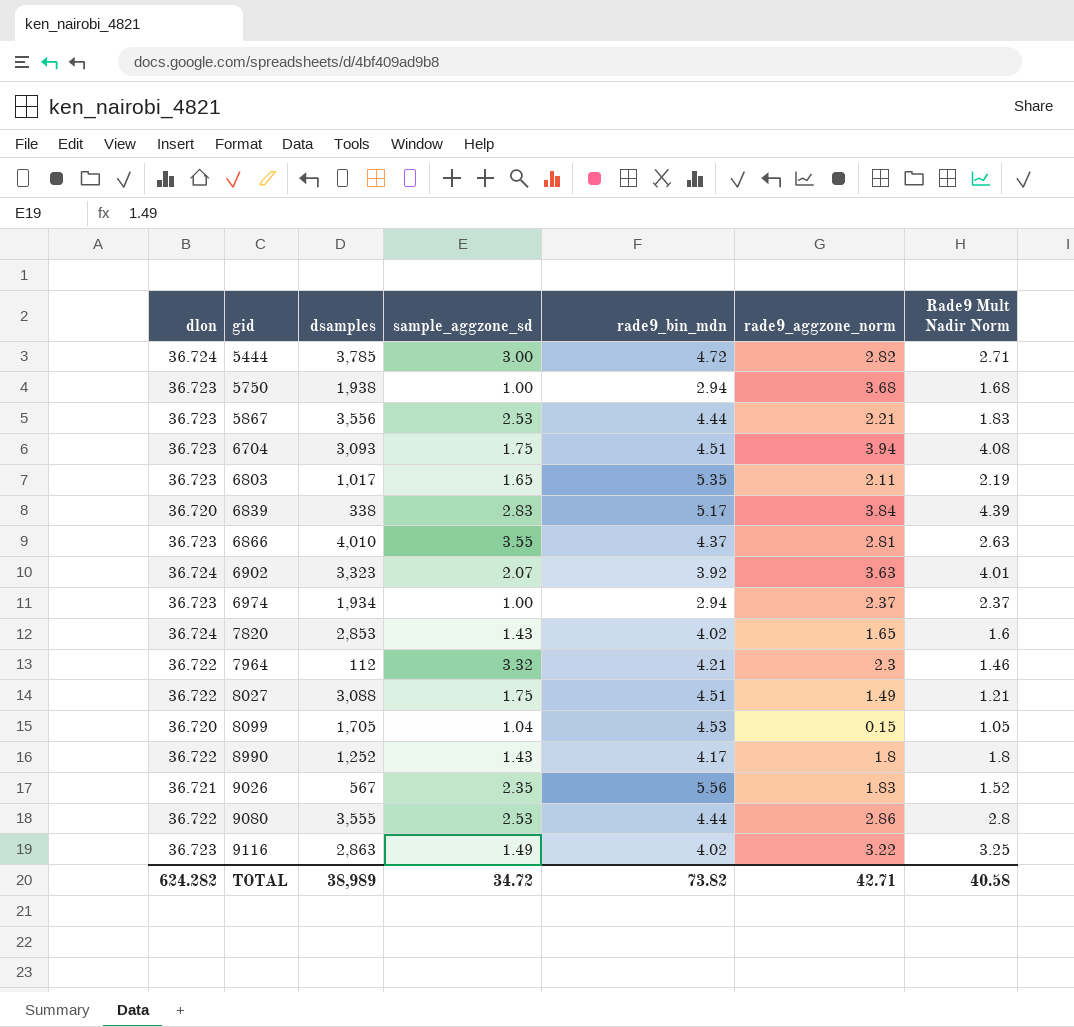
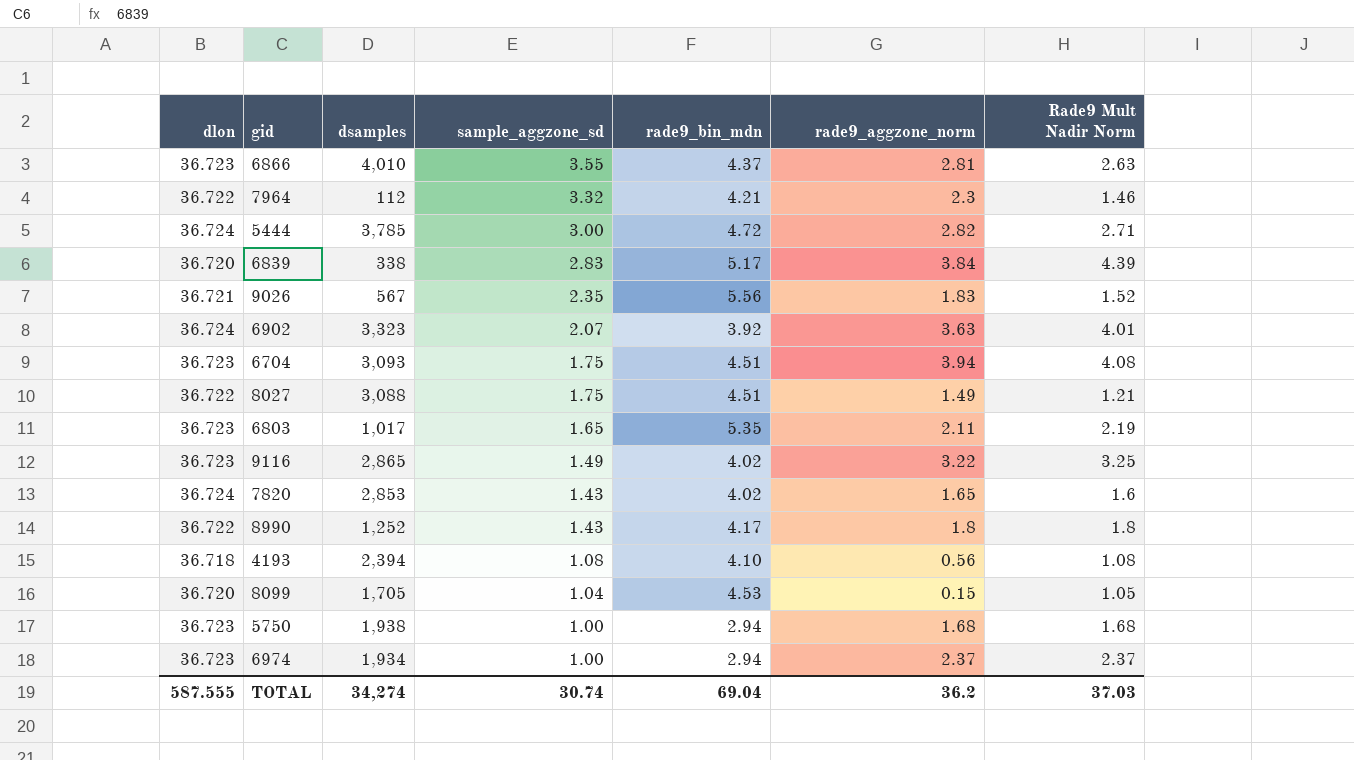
row order: gid ascending -> sample_aggzone_sd descending
row 5867: 36.723 | 3,556 | 2.53 | 4.44 | 2.21 | 1.83 -> none
row 9080: 36.722 | 3,555 | 2.53 | 4.44 | 2.86 | 2.8 -> none
9116 | dsamples: 2,863 -> 2,865
row 4193: none -> 36.718 | 2,394 | 1.08 | 4.10 | 0.56 | 1.08
5750 | rade9_aggzone_norm: 3.68 -> 1.68
TOTAL | dlon: 624.282 -> 587.555
TOTAL | dsamples: 38,989 -> 34,274
TOTAL | sample_aggzone_sd: 34.72 -> 30.74
TOTAL | rade9_bin_mdn: 73.82 -> 69.04
TOTAL | rade9_aggzone_norm: 42.71 -> 36.2
TOTAL | Rade9 Mult Nadir Norm: 40.58 -> 37.03

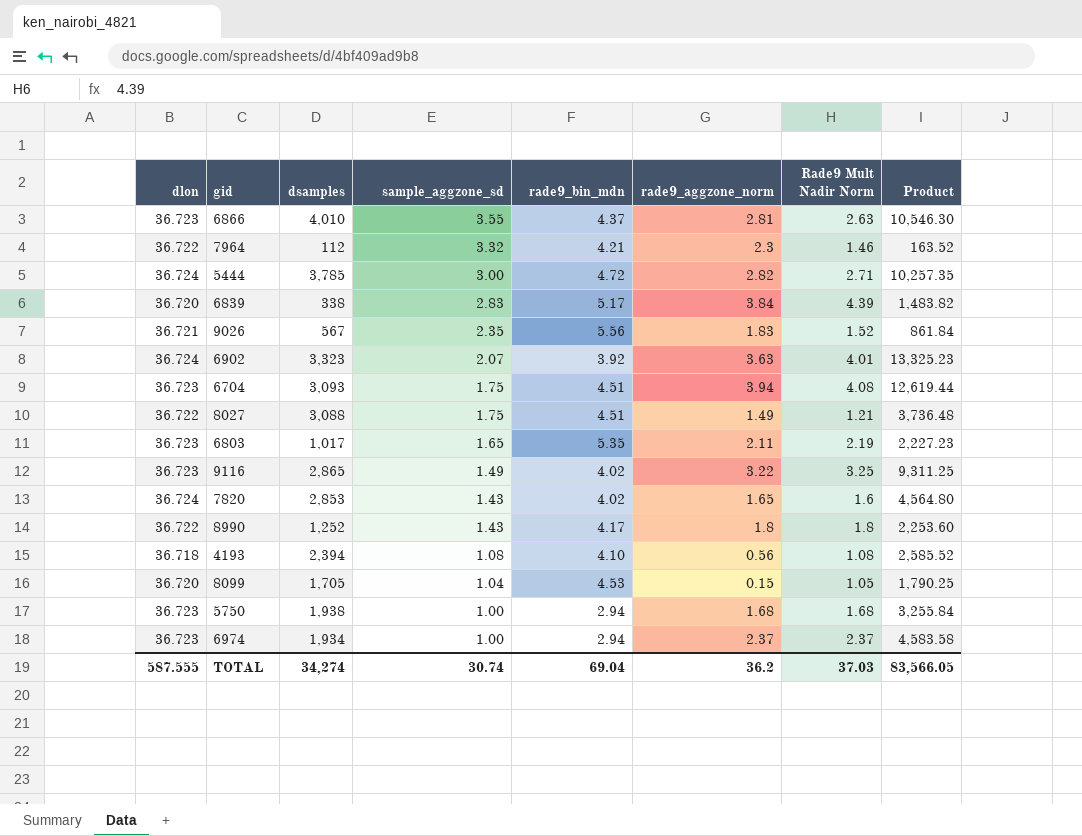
column Product | formula: none -> [dsamples] * [Rade9 Mult Nadir Norm]

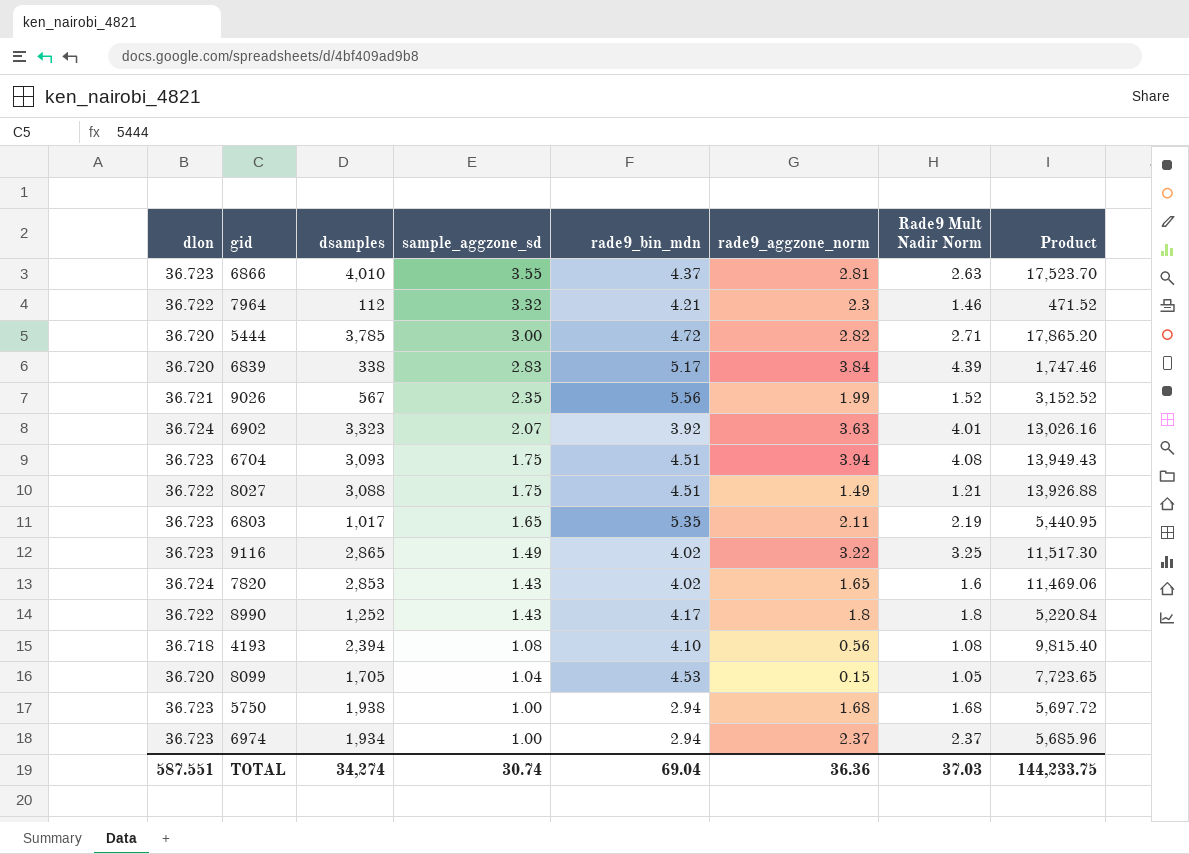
column Product | formula: [dsamples] * [Rade9 Mult Nadir Norm] -> [dsamples] * [rade9_bin_mdn]
5444 | dlon: 36.724 -> 36.720
9026 | rade9_aggzone_norm: 1.83 -> 1.99
TOTAL | dlon: 587.555 -> 587.551
TOTAL | rade9_aggzone_norm: 36.2 -> 36.36
TOTAL | Product: 83,566.05 -> 144,233.75

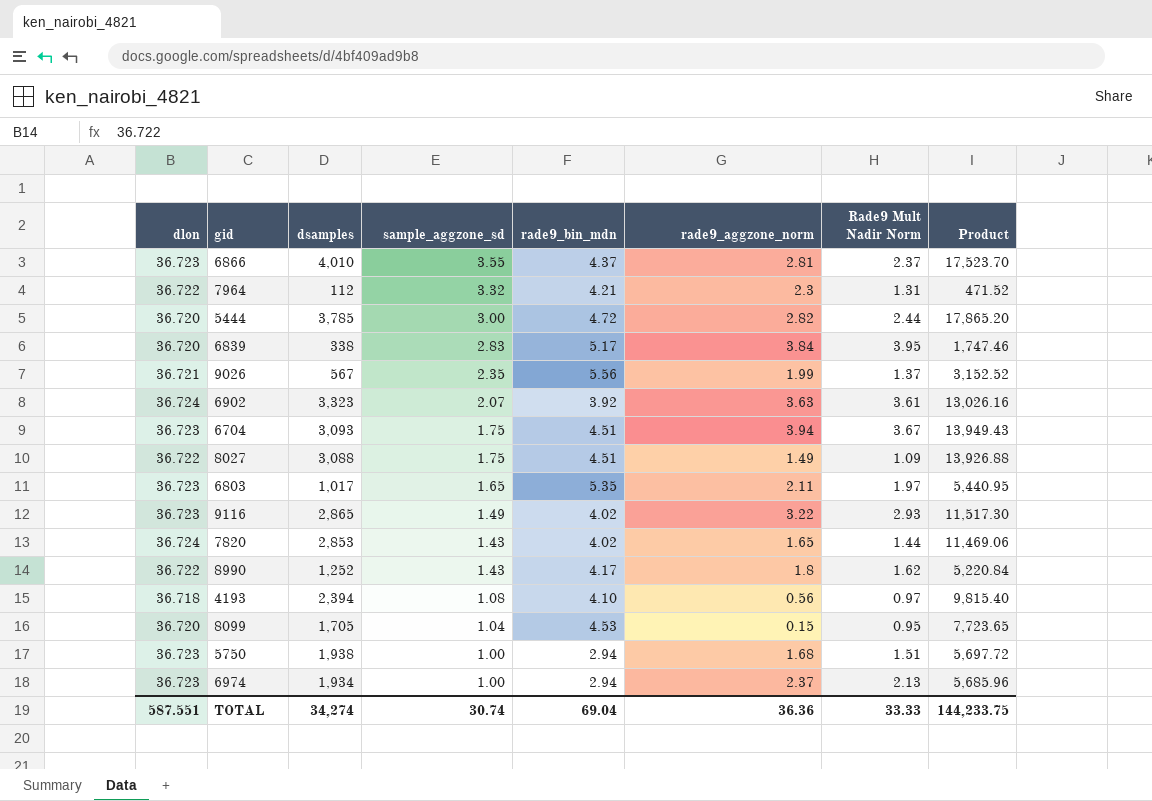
6866 | Rade9 Mult Nadir Norm: 2.63 -> 2.37
7964 | Rade9 Mult Nadir Norm: 1.46 -> 1.31
5444 | Rade9 Mult Nadir Norm: 2.71 -> 2.44
6839 | Rade9 Mult Nadir Norm: 4.39 -> 3.95
9026 | Rade9 Mult Nadir Norm: 1.52 -> 1.37
6902 | Rade9 Mult Nadir Norm: 4.01 -> 3.61
6704 | Rade9 Mult Nadir Norm: 4.08 -> 3.67
8027 | Rade9 Mult Nadir Norm: 1.21 -> 1.09
6803 | Rade9 Mult Nadir Norm: 2.19 -> 1.97
9116 | Rade9 Mult Nadir Norm: 3.25 -> 2.93
7820 | Rade9 Mult Nadir Norm: 1.6 -> 1.44
8990 | Rade9 Mult Nadir Norm: 1.8 -> 1.62
4193 | Rade9 Mult Nadir Norm: 1.08 -> 0.97
8099 | Rade9 Mult Nadir Norm: 1.05 -> 0.95
5750 | Rade9 Mult Nadir Norm: 1.68 -> 1.51
6974 | Rade9 Mult Nadir Norm: 2.37 -> 2.13
TOTAL | Rade9 Mult Nadir Norm: 37.03 -> 33.33

